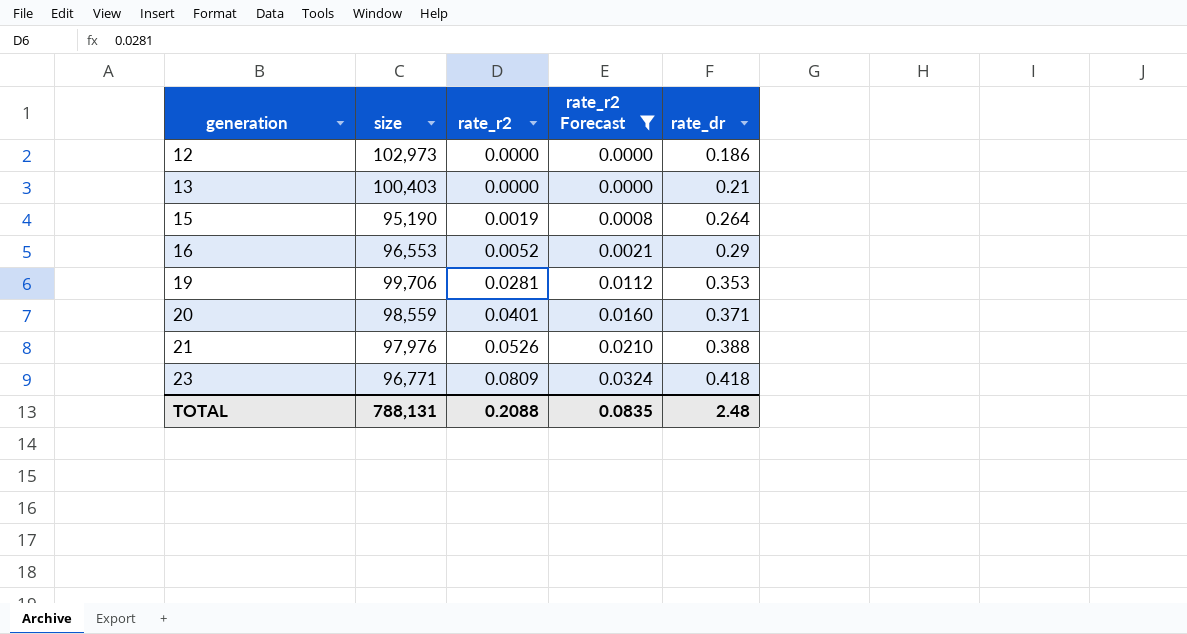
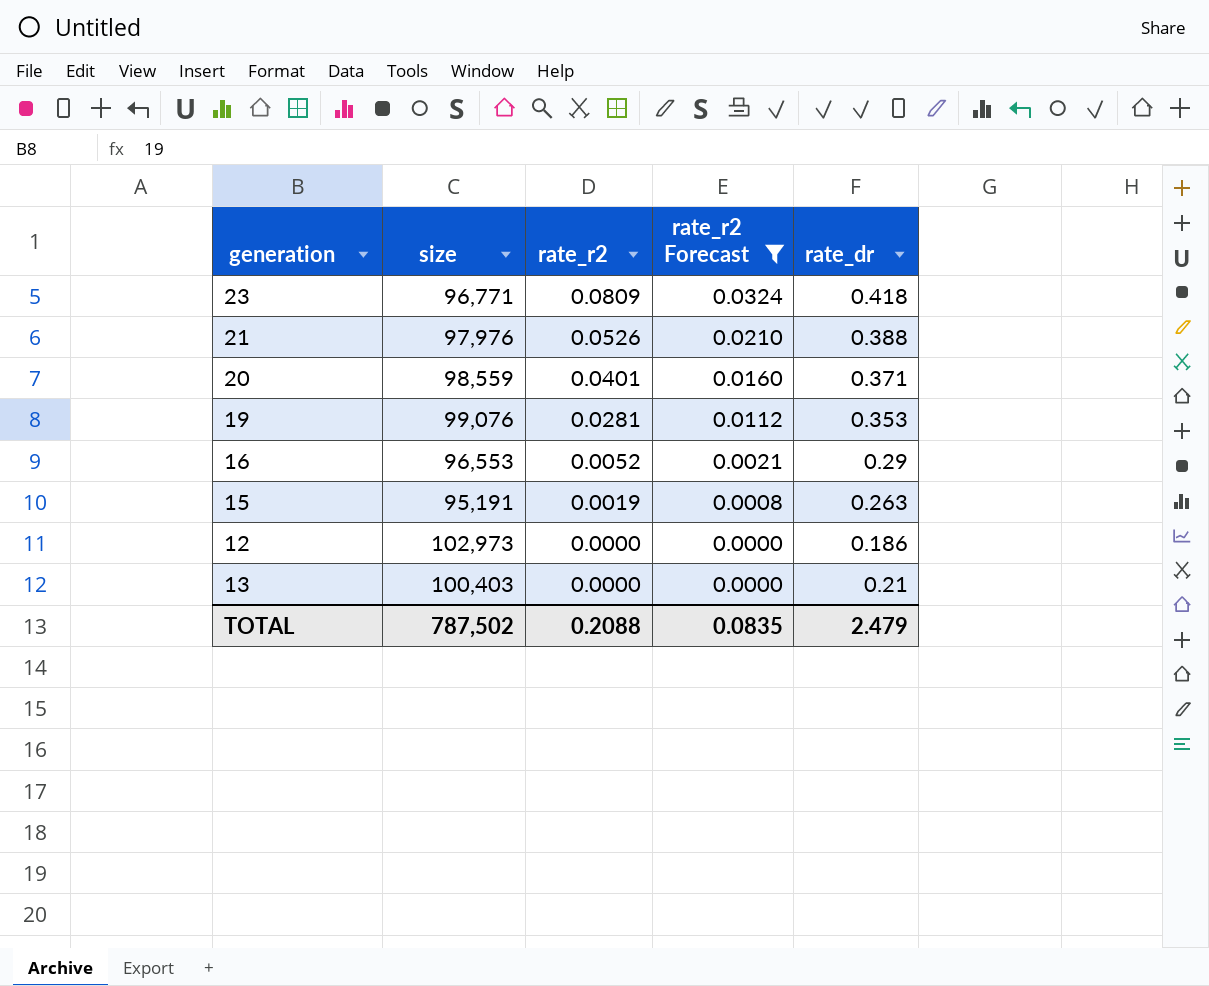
row order: generation ascending -> rate_r2 descending
19 | size: 99,706 -> 99,076
15 | size: 95,190 -> 95,191
15 | rate_dr: 0.264 -> 0.263
TOTAL | size: 788,131 -> 787,502
TOTAL | rate_dr: 2.48 -> 2.479

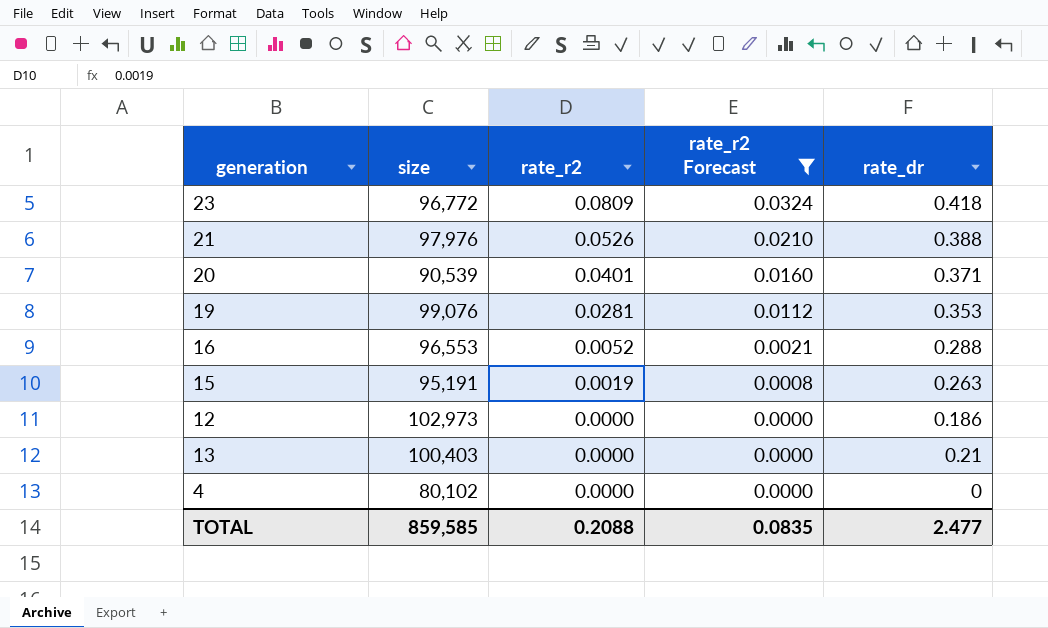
23 | size: 96,771 -> 96,772
20 | size: 98,559 -> 90,539
16 | rate_dr: 0.29 -> 0.288
row 4: none -> 80,102 | 0.0000 | 0.0000 | 0
TOTAL | size: 787,502 -> 859,585
TOTAL | rate_dr: 2.479 -> 2.477

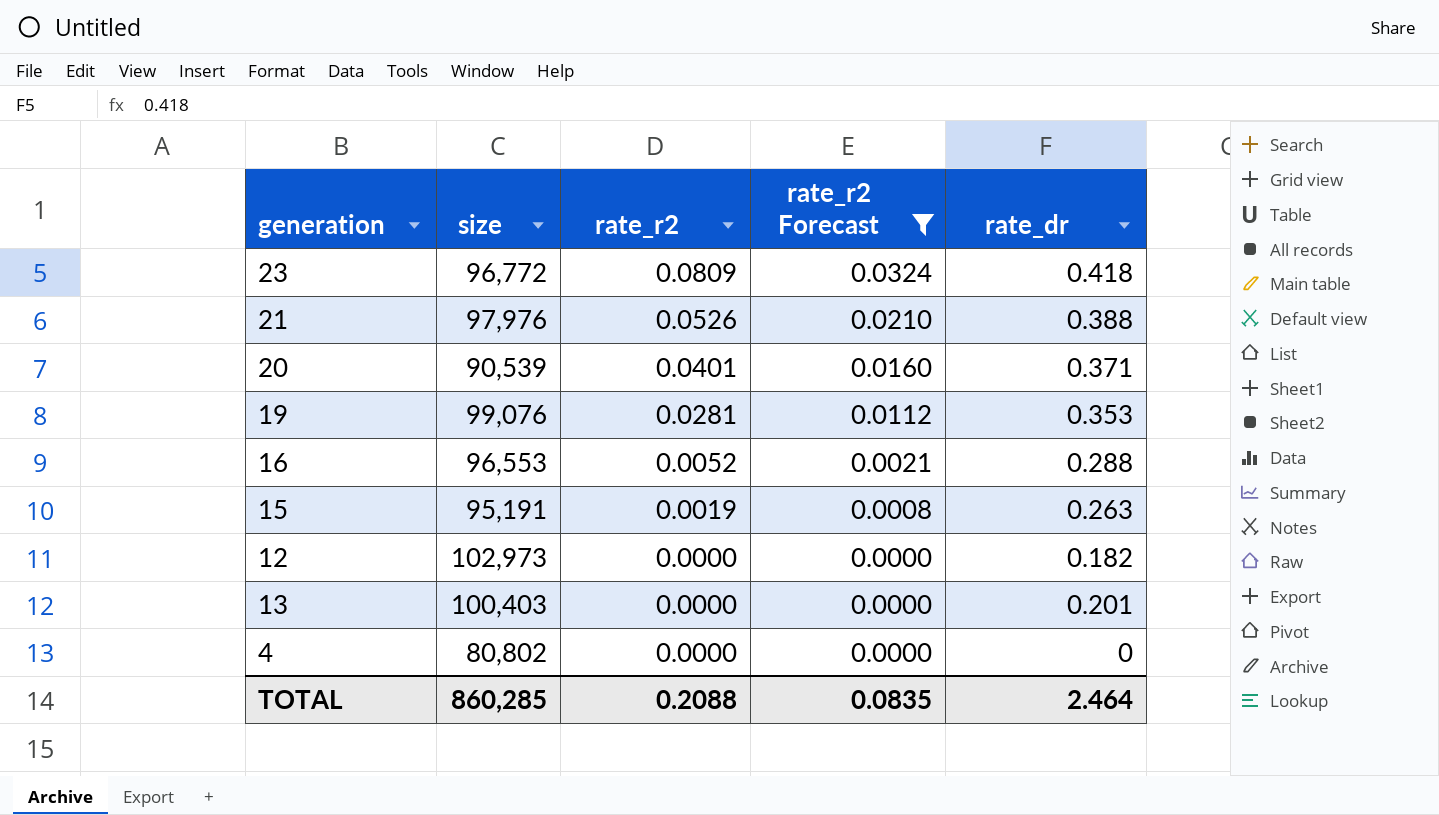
12 | rate_dr: 0.186 -> 0.182
13 | rate_dr: 0.21 -> 0.201
4 | size: 80,102 -> 80,802
TOTAL | size: 859,585 -> 860,285
TOTAL | rate_dr: 2.477 -> 2.464

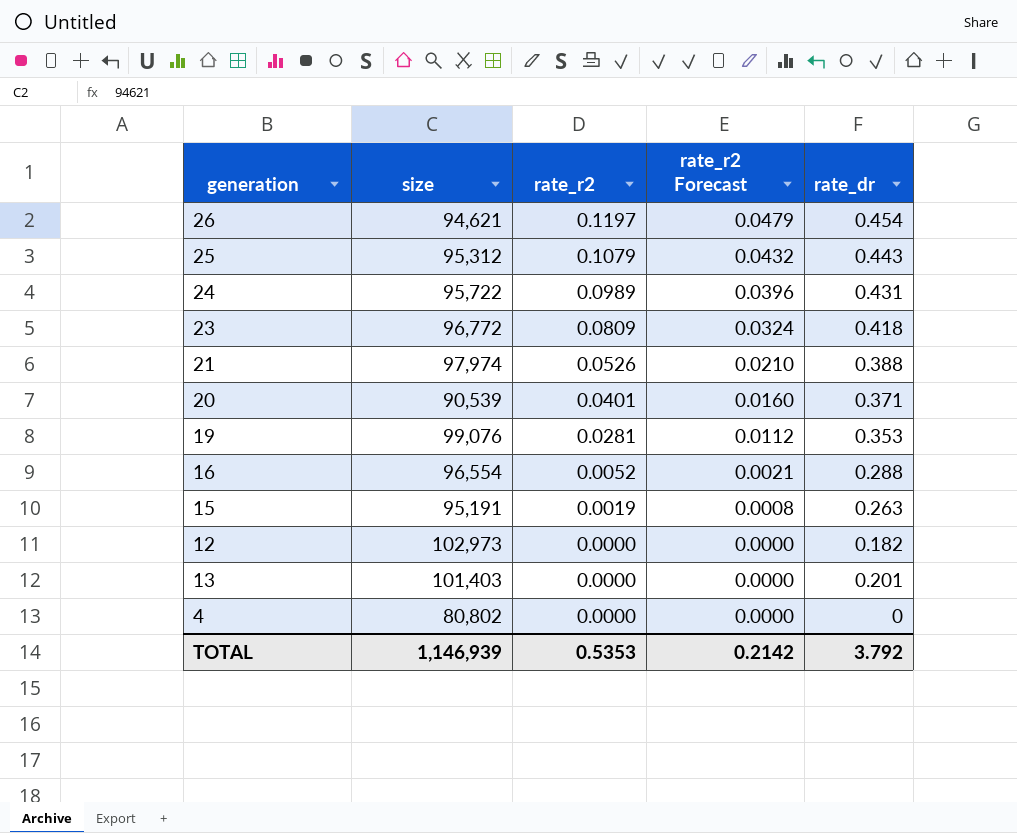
filter: rate_r2 Forecast <= 0.0324 -> none
21 | size: 97,976 -> 97,974
16 | size: 96,553 -> 96,554
13 | size: 100,403 -> 101,403
TOTAL | size: 860,285 -> 1,146,939
TOTAL | rate_r2: 0.2088 -> 0.5353
TOTAL | rate_r2 Forecast: 0.0835 -> 0.2142
TOTAL | rate_dr: 2.464 -> 3.792

